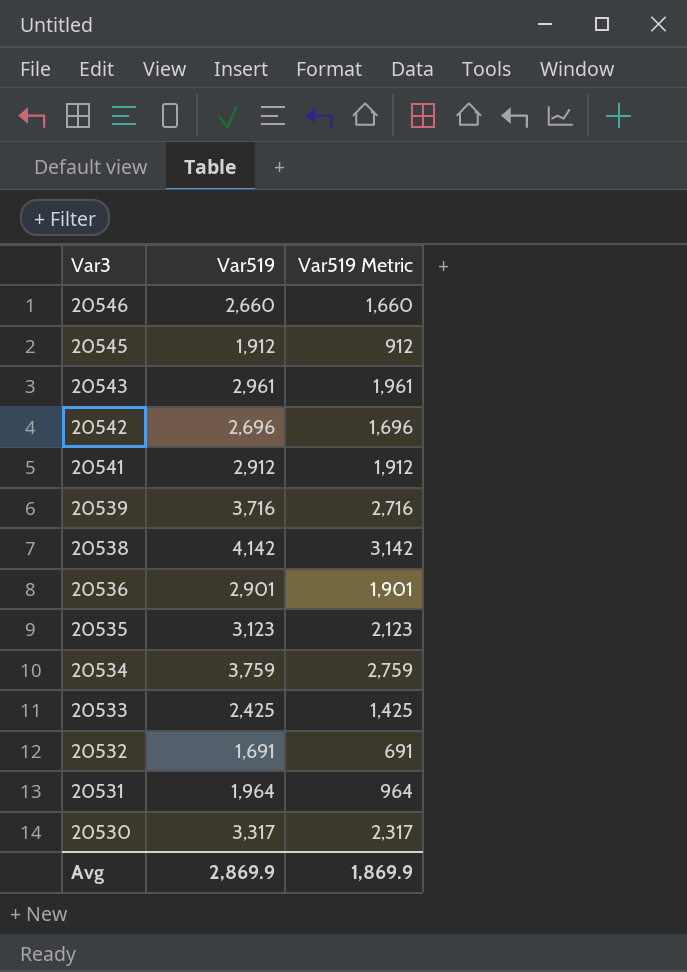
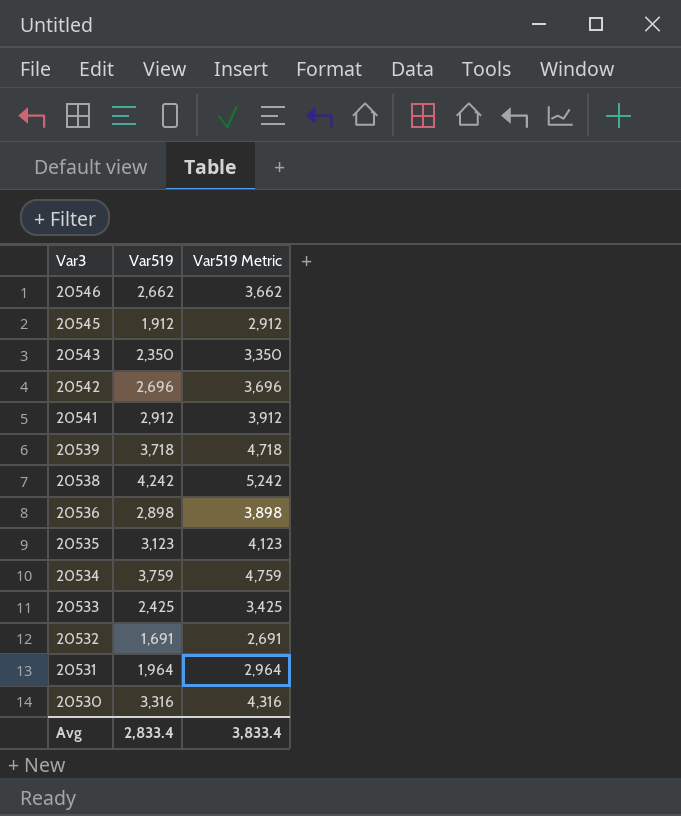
column Var519 Metric | formula: [Var519] - 1000 -> [Var519] + 1000
20546 | Var519: 2,660 -> 2,662
20543 | Var519: 2,961 -> 2,350
20539 | Var519: 3,716 -> 3,718
20538 | Var519: 4,142 -> 4,242
20536 | Var519: 2,901 -> 2,898
20530 | Var519: 3,317 -> 3,316
Avg | Var519: 2,869.9 -> 2,833.4
Avg | Var519 Metric: 1,869.9 -> 3,833.4

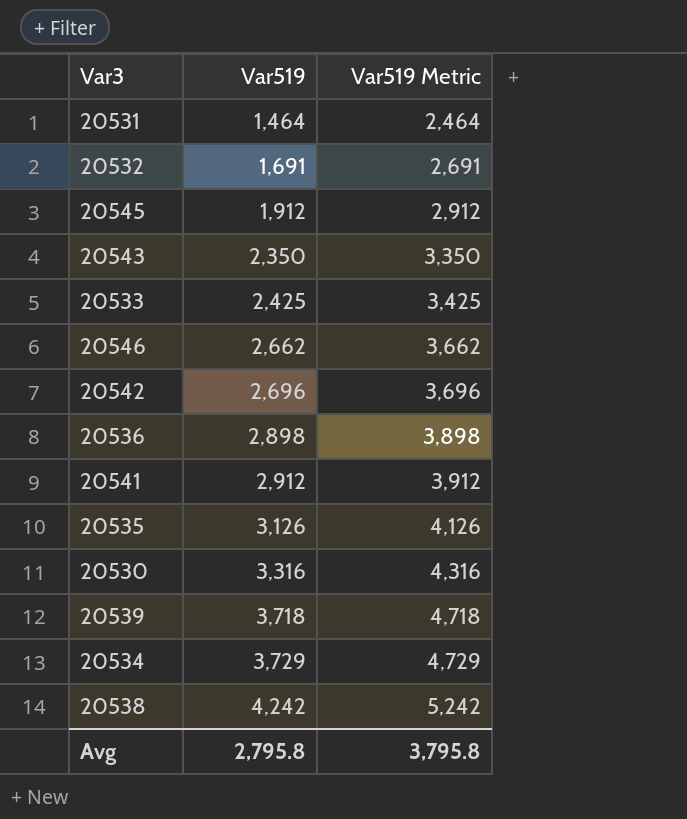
row order: Var3 descending -> Var519 ascending
20531 | Var519: 1,964 -> 1,464
20531 | Var519 Metric: 2,964 -> 2,464
20535 | Var519: 3,123 -> 3,126
20535 | Var519 Metric: 4,123 -> 4,126
20534 | Var519: 3,759 -> 3,729
20534 | Var519 Metric: 4,759 -> 4,729
Avg | Var519: 2,833.4 -> 2,795.8
Avg | Var519 Metric: 3,833.4 -> 3,795.8

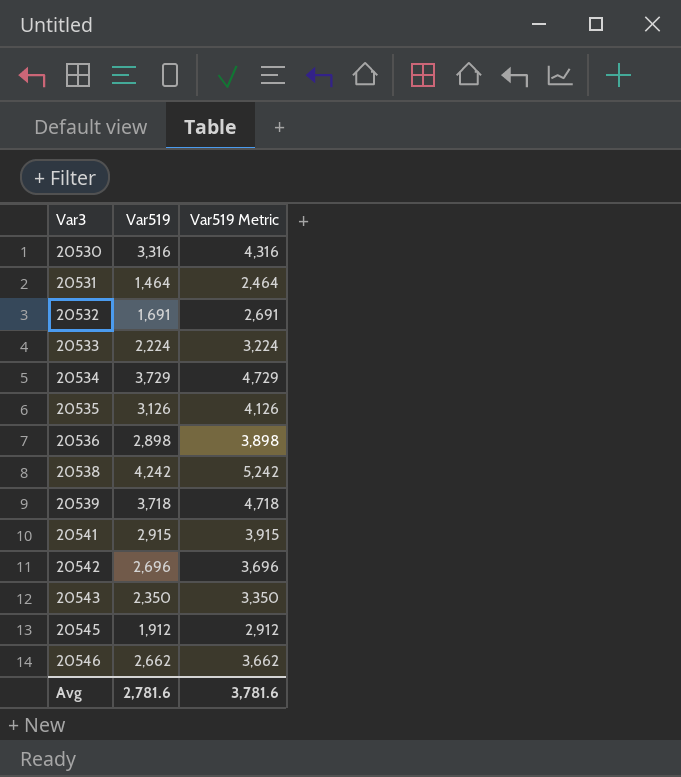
row order: Var519 ascending -> Var3 ascending
20533 | Var519: 2,425 -> 2,224
20533 | Var519 Metric: 3,425 -> 3,224
20541 | Var519: 2,912 -> 2,915
20541 | Var519 Metric: 3,912 -> 3,915
Avg | Var519: 2,795.8 -> 2,781.6
Avg | Var519 Metric: 3,795.8 -> 3,781.6

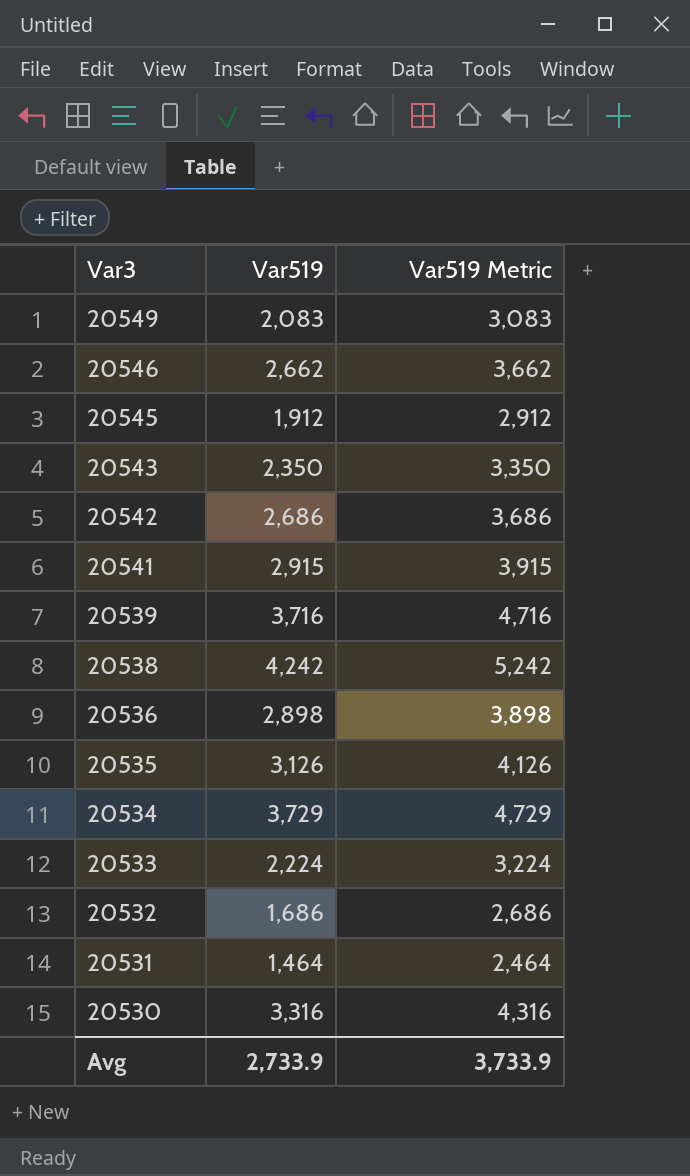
row order: Var3 ascending -> Var3 descending
row 20549: none -> 2,083 | 3,083
20542 | Var519: 2,696 -> 2,686
20542 | Var519 Metric: 3,696 -> 3,686
20539 | Var519: 3,718 -> 3,716
20539 | Var519 Metric: 4,718 -> 4,716
20532 | Var519: 1,691 -> 1,686
20532 | Var519 Metric: 2,691 -> 2,686
Avg | Var519: 2,781.6 -> 2,733.9
Avg | Var519 Metric: 3,781.6 -> 3,733.9

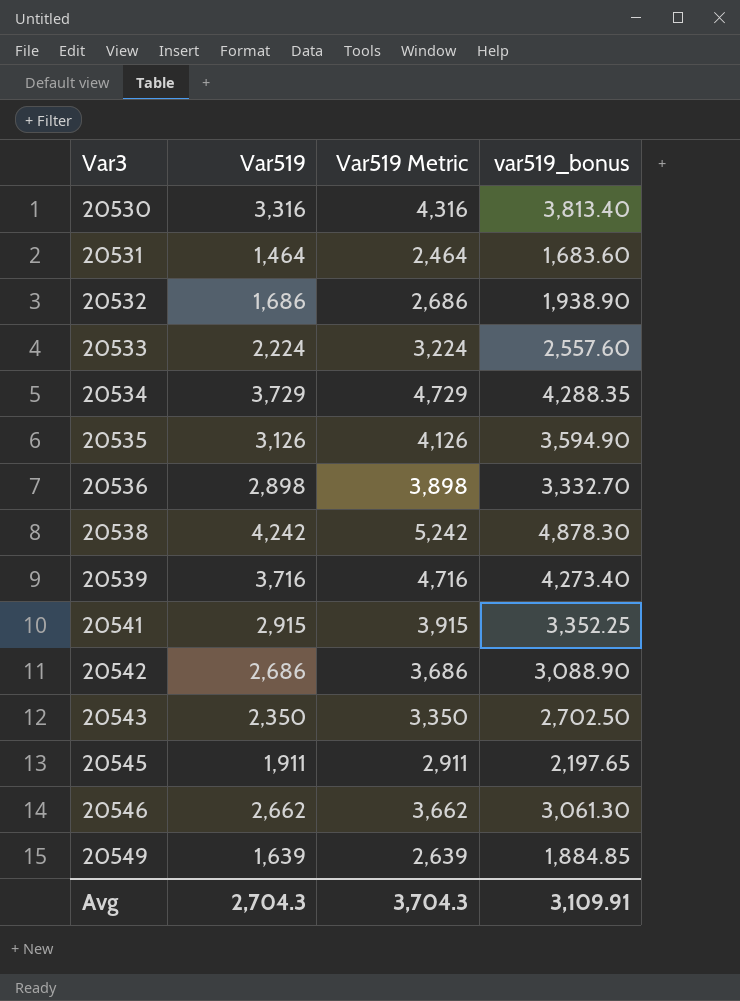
row order: Var3 descending -> Var3 ascending
column var519_bonus | formula: none -> [Var519] * 1.15
20545 | Var519: 1,912 -> 1,911
20545 | Var519 Metric: 2,912 -> 2,911
20549 | Var519: 2,083 -> 1,639
20549 | Var519 Metric: 3,083 -> 2,639
Avg | Var519: 2,733.9 -> 2,704.3
Avg | Var519 Metric: 3,733.9 -> 3,704.3

